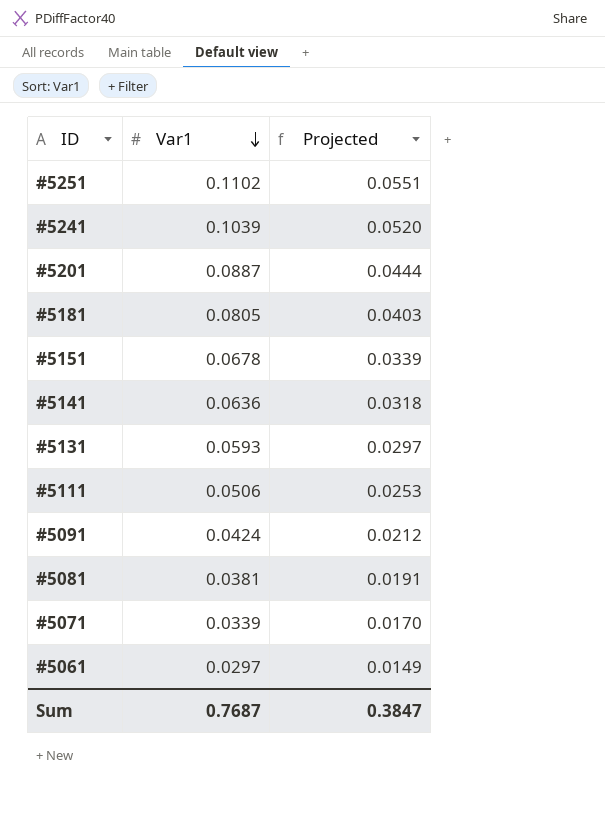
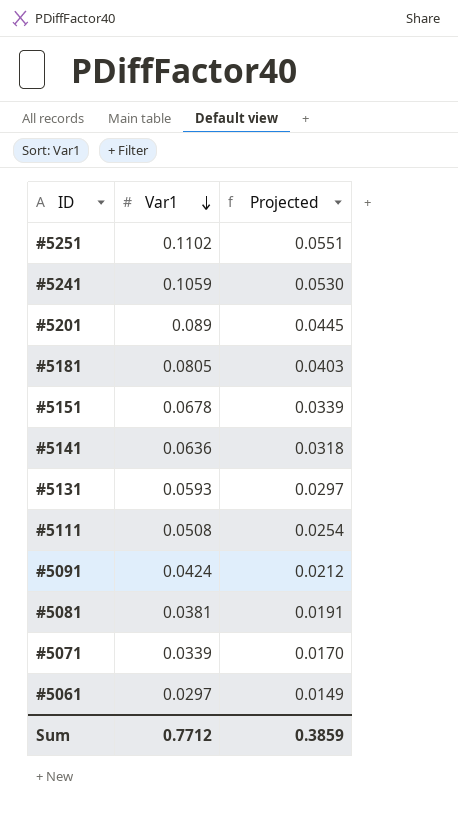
#5241 | Var1: 0.1039 -> 0.1059
#5241 | Projected: 0.0520 -> 0.0530
#5201 | Var1: 0.0887 -> 0.089
#5201 | Projected: 0.0444 -> 0.0445
#5111 | Var1: 0.0506 -> 0.0508
#5111 | Projected: 0.0253 -> 0.0254
Sum | Var1: 0.7687 -> 0.7712
Sum | Projected: 0.3847 -> 0.3859

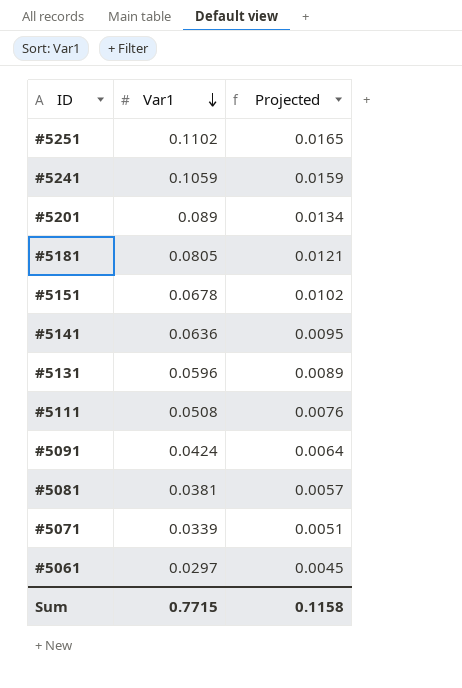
column Projected | formula: [Var1] * 0.5 -> [Var1] * 0.15
#5131 | Var1: 0.0593 -> 0.0596
Sum | Var1: 0.7712 -> 0.7715
Sum | Projected: 0.3859 -> 0.1158

